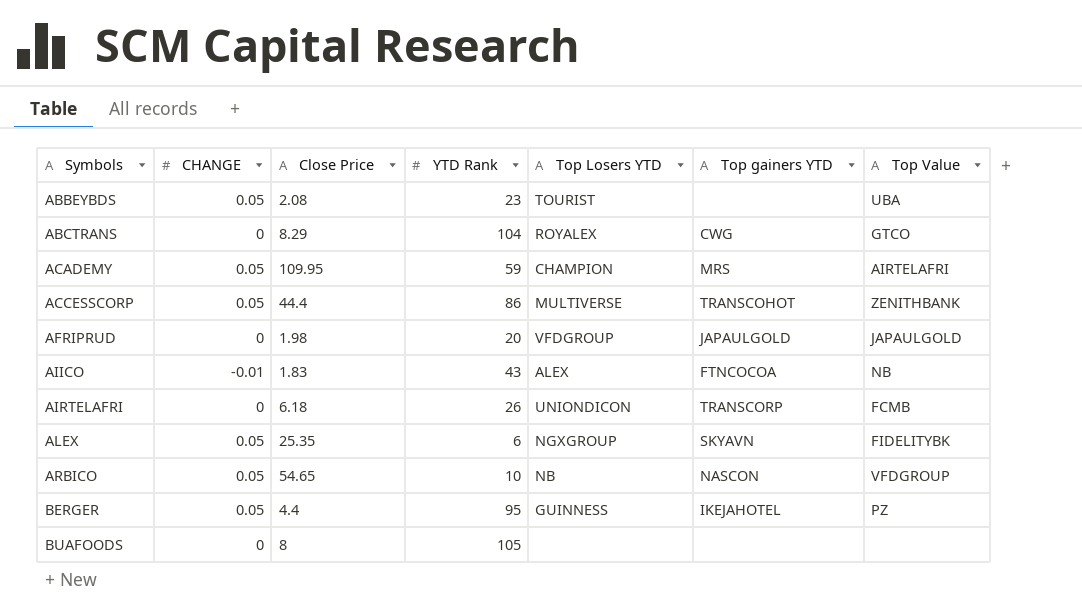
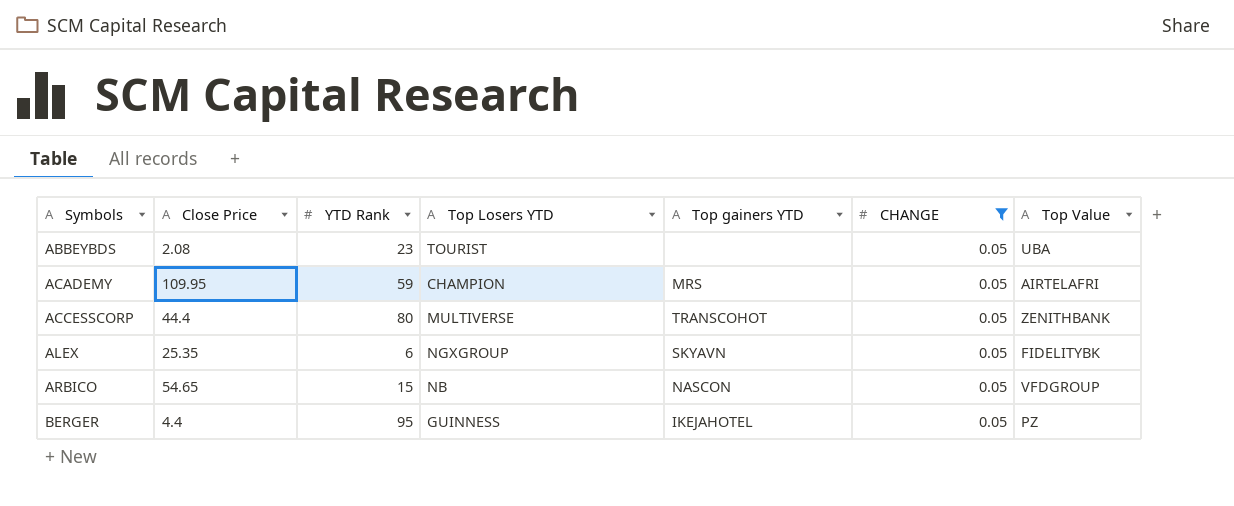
filter: none -> CHANGE = 0.05
column CHANGE | position: 2 -> 6
ACCESSCORP | YTD Rank: 86 -> 80
ARBICO | YTD Rank: 10 -> 15

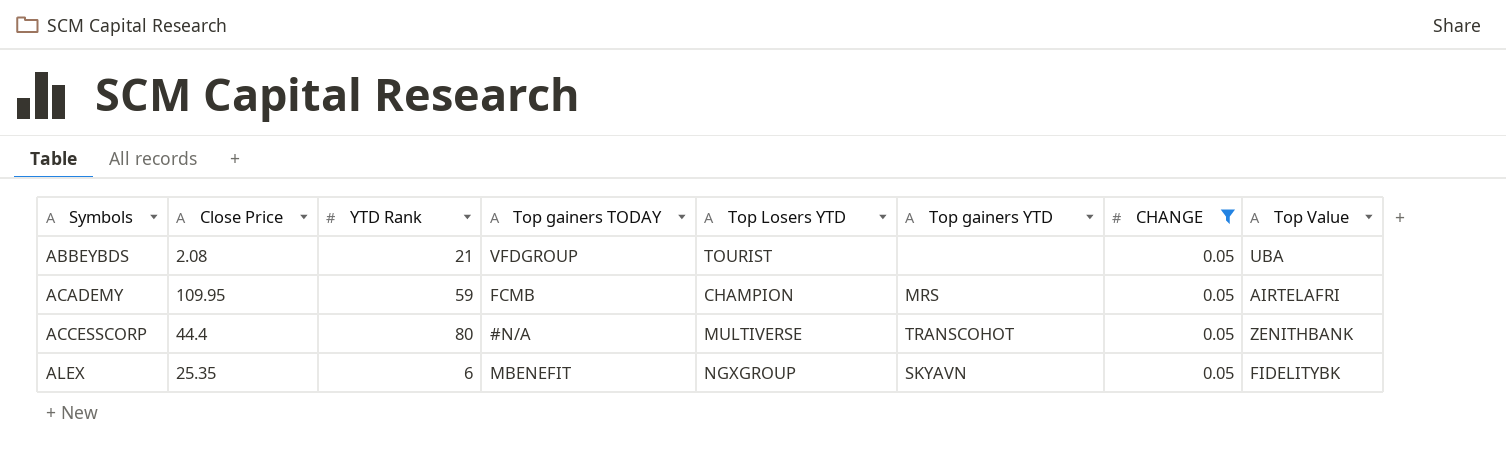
column Top gainers TODAY | position: none -> 4
row ARBICO: 54.65 | 15 | NB | NASCON | 0.05 | VFDGROUP -> none
row BERGER: 4.4 | 95 | GUINNESS | IKEJAHOTEL | 0.05 | PZ -> none
ABBEYBDS | YTD Rank: 23 -> 21

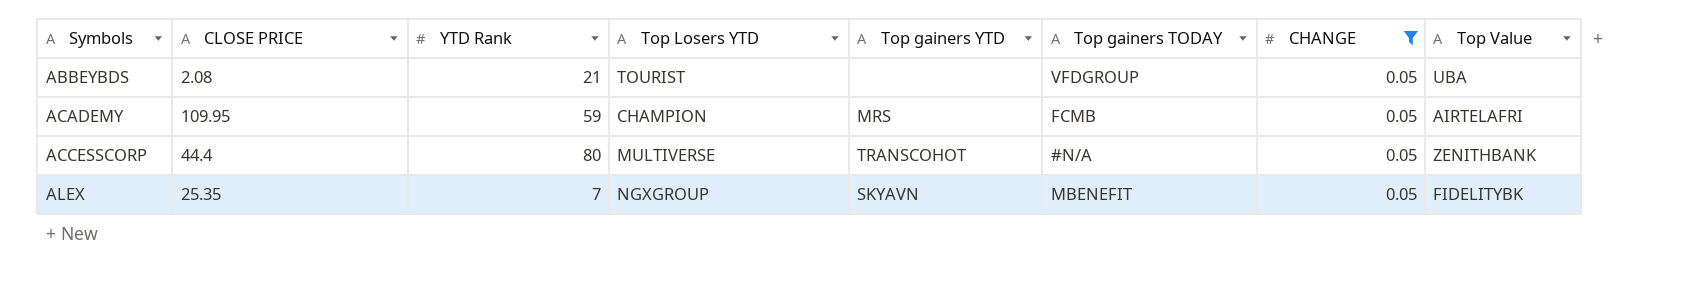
column name: Close Price -> CLOSE PRICE
column Top gainers TODAY | position: 4 -> 6
ALEX | YTD Rank: 6 -> 7

